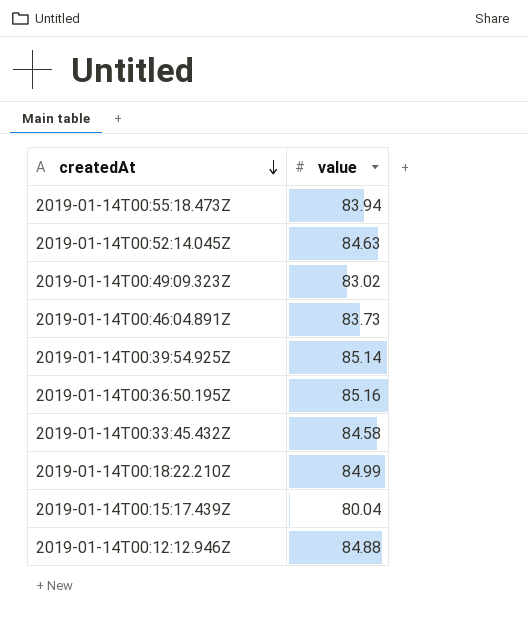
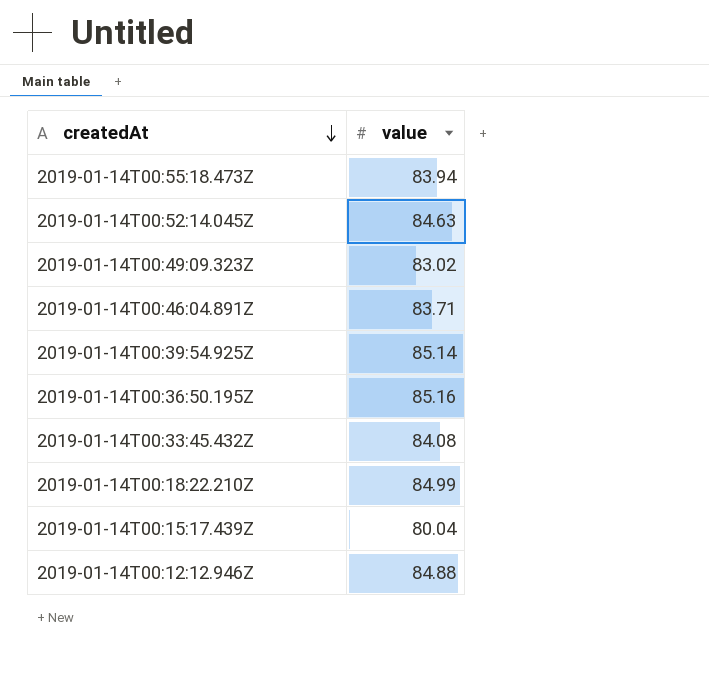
2019-01-14T00:46:04.891Z | value: 83.73 -> 83.71
2019-01-14T00:33:45.432Z | value: 84.58 -> 84.08

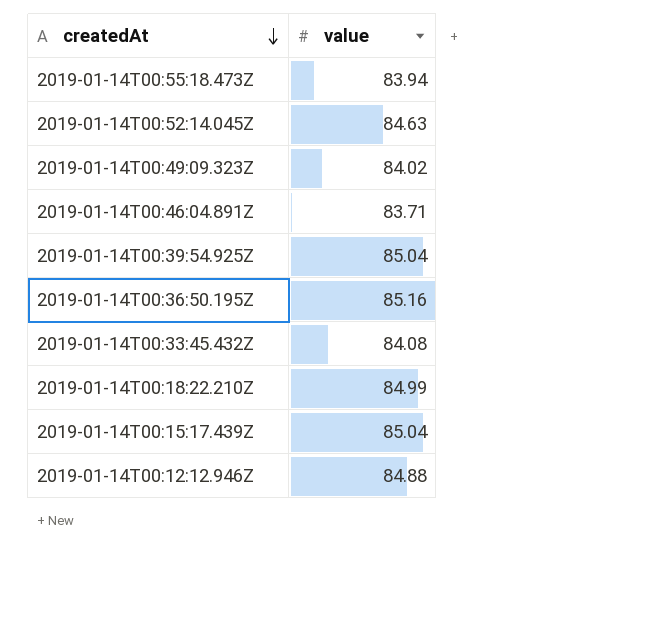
2019-01-14T00:49:09.323Z | value: 83.02 -> 84.02
2019-01-14T00:39:54.925Z | value: 85.14 -> 85.04
2019-01-14T00:15:17.439Z | value: 80.04 -> 85.04

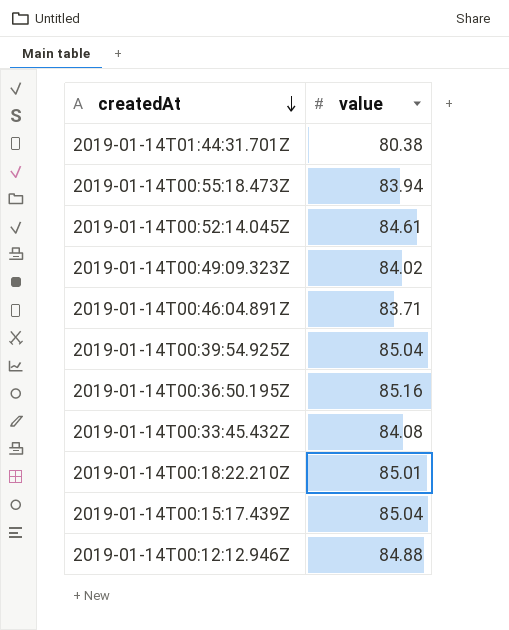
row 2019-01-14T01:44:31.701Z: none -> 80.38
2019-01-14T00:52:14.045Z | value: 84.63 -> 84.61
2019-01-14T00:18:22.210Z | value: 84.99 -> 85.01

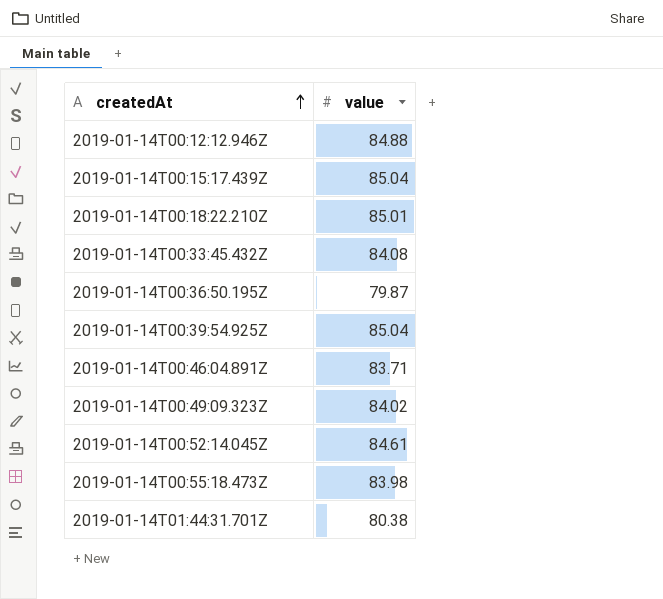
row order: createdAt descending -> createdAt ascending
2019-01-14T00:36:50.195Z | value: 85.16 -> 79.87
2019-01-14T00:55:18.473Z | value: 83.94 -> 83.98

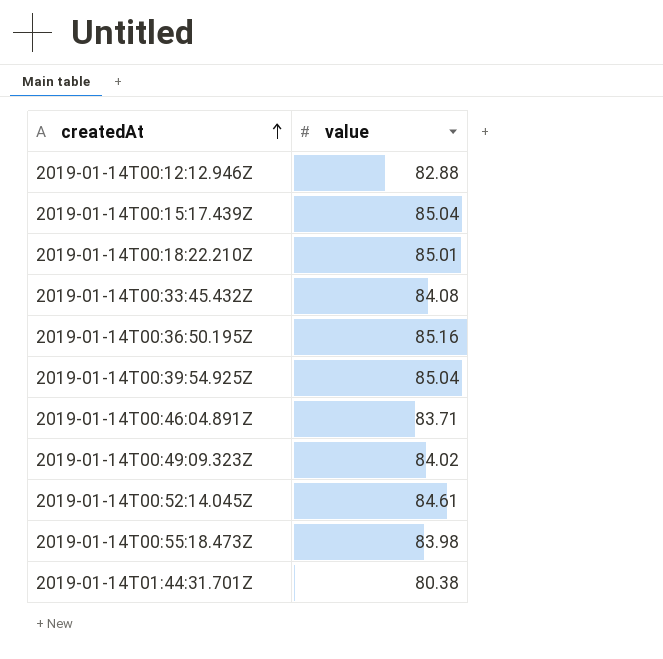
2019-01-14T00:12:12.946Z | value: 84.88 -> 82.88
2019-01-14T00:36:50.195Z | value: 79.87 -> 85.16

